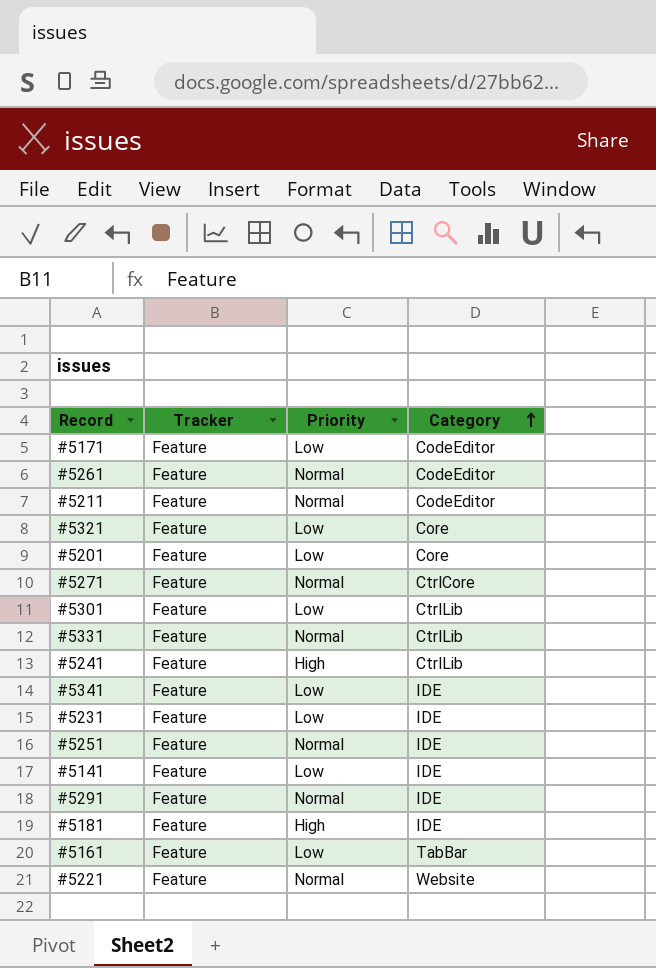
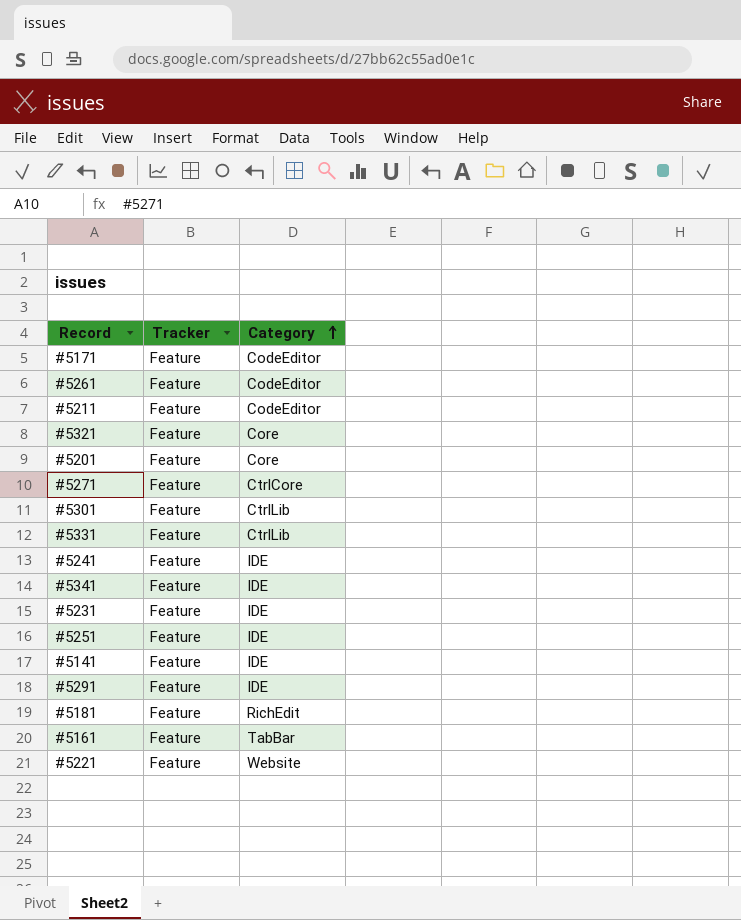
column Priority | position: 3 -> none
#5241 | Category: CtrlLib -> IDE
#5181 | Category: IDE -> RichEdit

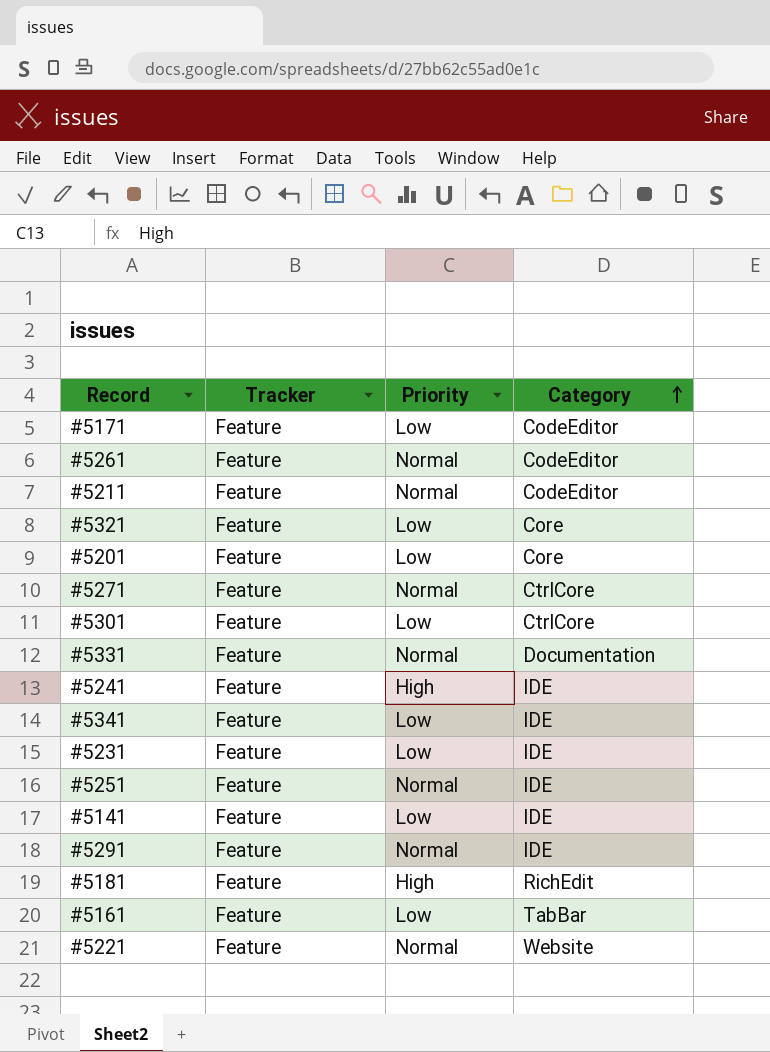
column Priority | position: none -> 3
#5301 | Category: CtrlLib -> CtrlCore
#5331 | Category: CtrlLib -> Documentation

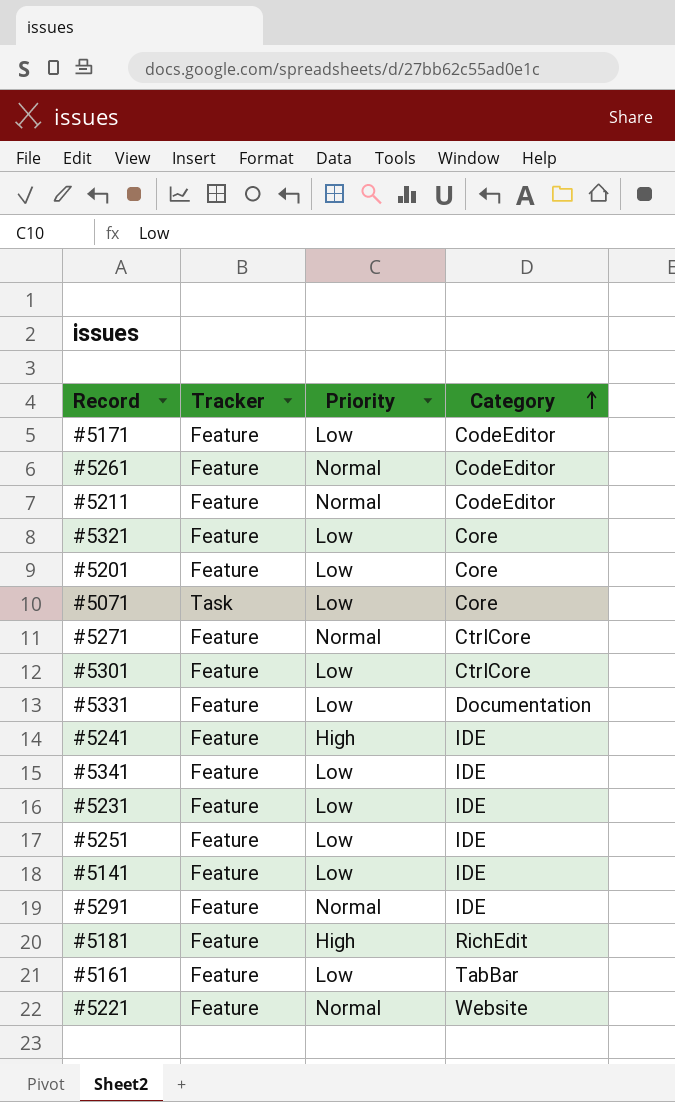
row #5071: none -> Task | Low | Core
#5331 | Priority: Normal -> Low
#5251 | Priority: Normal -> Low

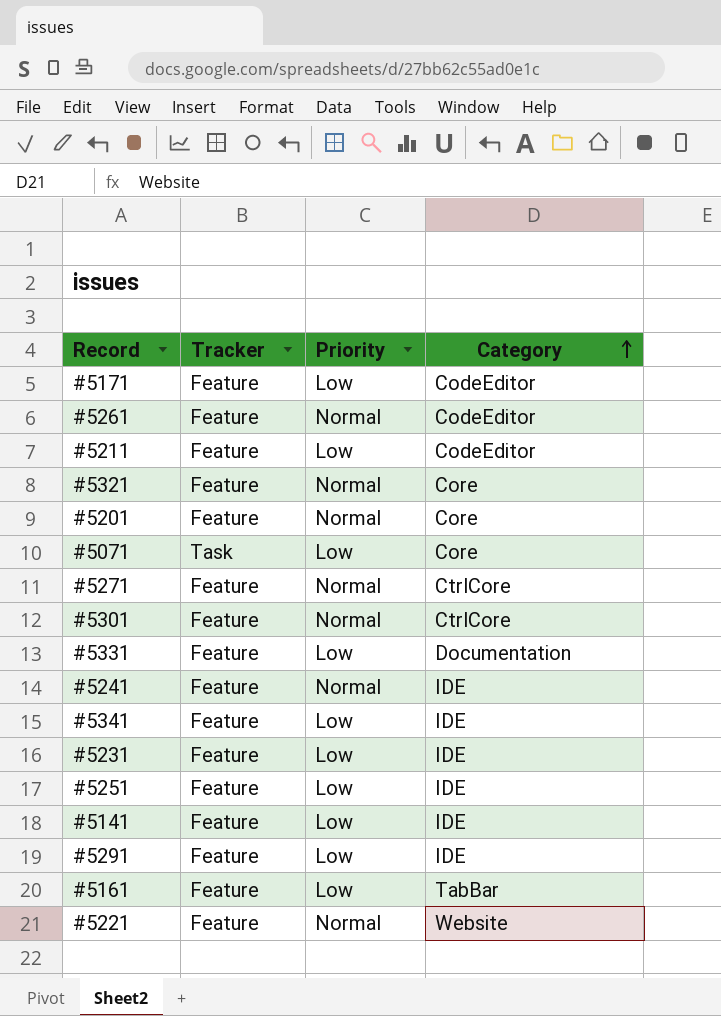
row #5181: Feature | High | RichEdit -> none
#5211 | Priority: Normal -> Low
#5321 | Priority: Low -> Normal
#5201 | Priority: Low -> Normal
#5301 | Priority: Low -> Normal
#5241 | Priority: High -> Normal
#5291 | Priority: Normal -> Low

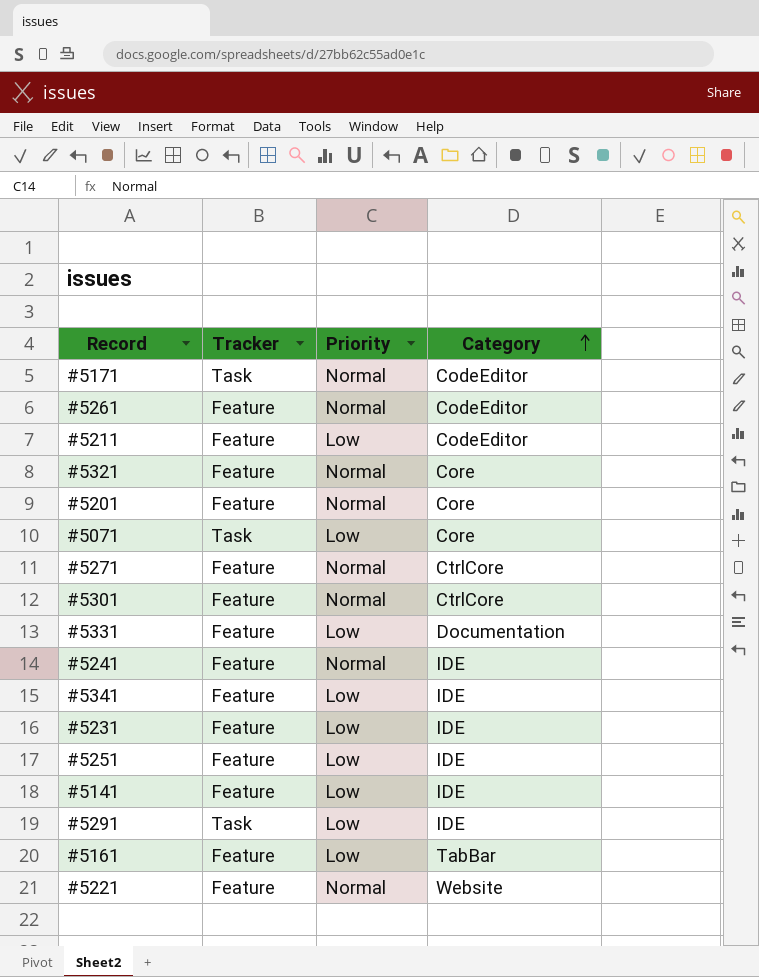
#5171 | Tracker: Feature -> Task
#5171 | Priority: Low -> Normal
#5291 | Tracker: Feature -> Task

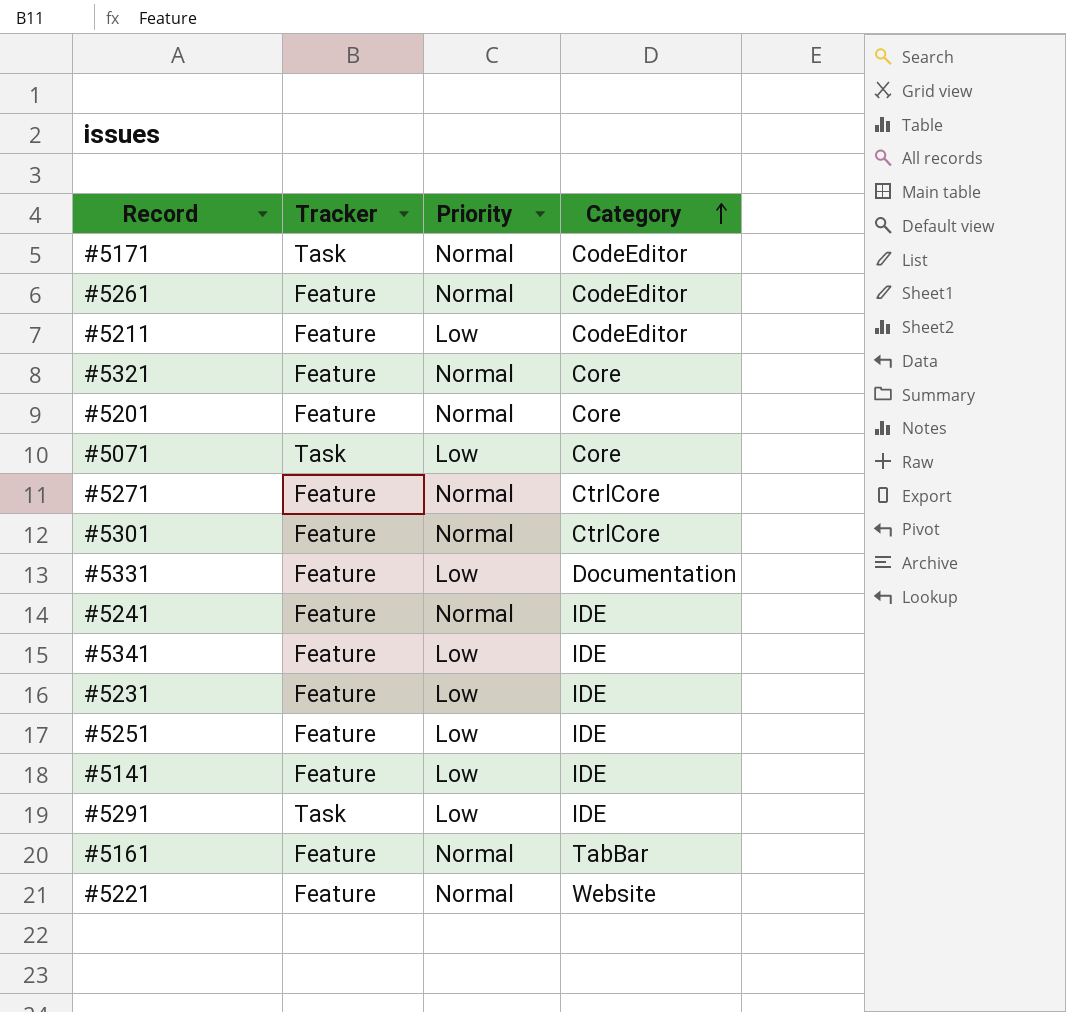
#5161 | Priority: Low -> Normal

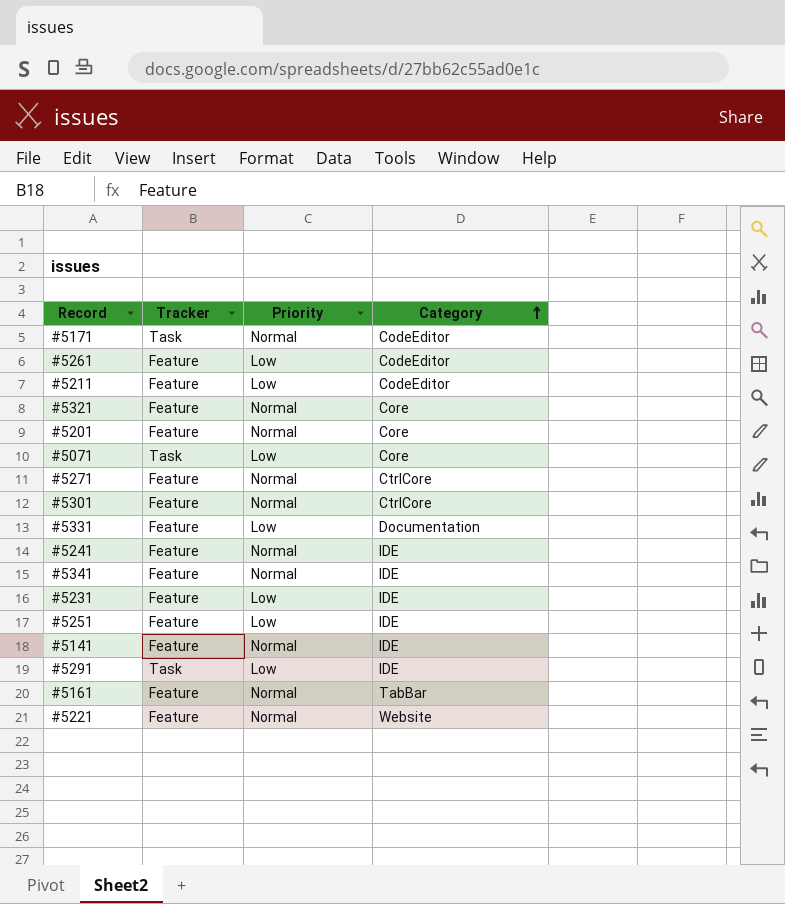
#5261 | Priority: Normal -> Low
#5341 | Priority: Low -> Normal
#5141 | Priority: Low -> Normal

